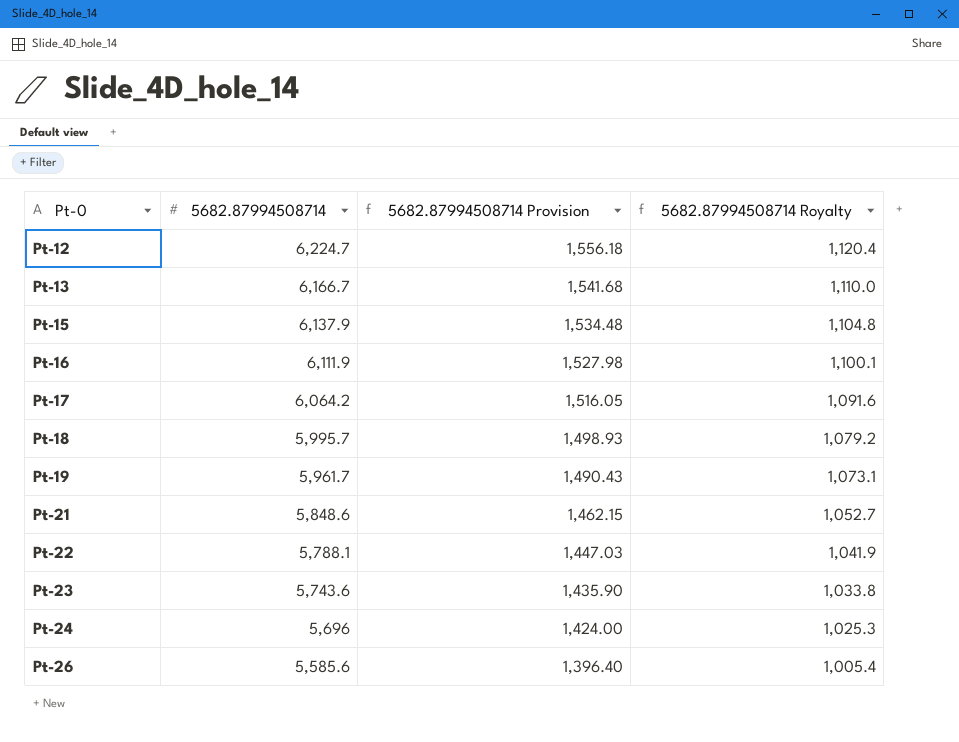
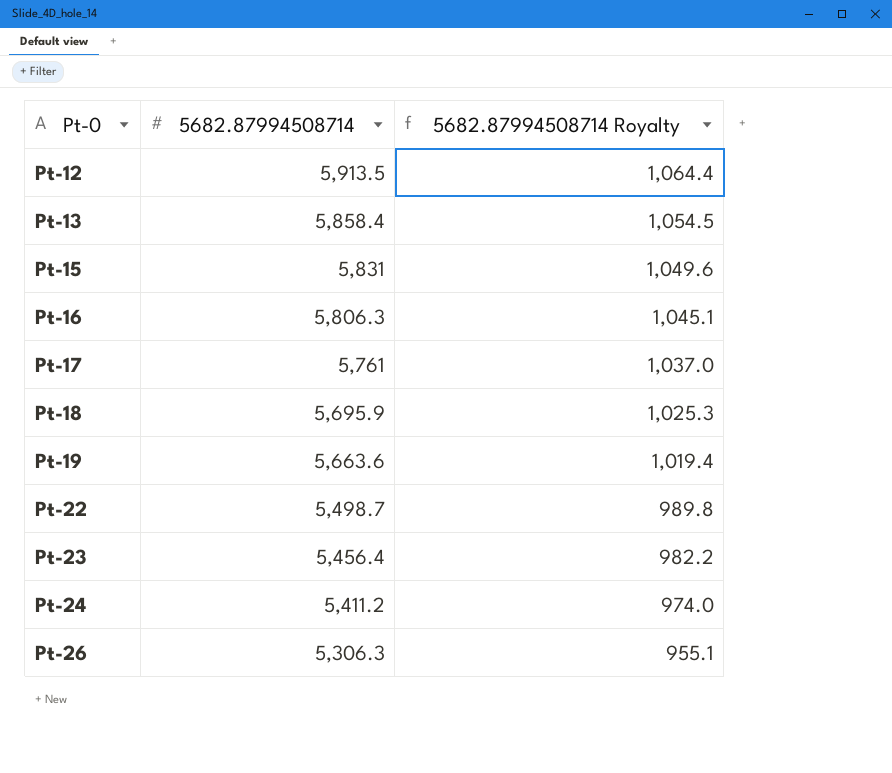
column 5682.87994508714 Provision | formula: [5682.87994508714] * 0.25 -> none
row Pt-21: 5,848.6 | 1,462.15 | 1,052.7 -> none
Pt-12 | 5682.87994508714: 6,224.7 -> 5,913.5
Pt-12 | 5682.87994508714 Royalty: 1,120.4 -> 1,064.4
Pt-13 | 5682.87994508714: 6,166.7 -> 5,858.4
Pt-13 | 5682.87994508714 Royalty: 1,110.0 -> 1,054.5
Pt-15 | 5682.87994508714: 6,137.9 -> 5,831
Pt-15 | 5682.87994508714 Royalty: 1,104.8 -> 1,049.6
Pt-16 | 5682.87994508714: 6,111.9 -> 5,806.3
Pt-16 | 5682.87994508714 Royalty: 1,100.1 -> 1,045.1
Pt-17 | 5682.87994508714: 6,064.2 -> 5,761
Pt-17 | 5682.87994508714 Royalty: 1,091.6 -> 1,037.0
Pt-18 | 5682.87994508714: 5,995.7 -> 5,695.9
Pt-18 | 5682.87994508714 Royalty: 1,079.2 -> 1,025.3
Pt-19 | 5682.87994508714: 5,961.7 -> 5,663.6
Pt-19 | 5682.87994508714 Royalty: 1,073.1 -> 1,019.4
Pt-22 | 5682.87994508714: 5,788.1 -> 5,498.7
Pt-22 | 5682.87994508714 Royalty: 1,041.9 -> 989.8
Pt-23 | 5682.87994508714: 5,743.6 -> 5,456.4
Pt-23 | 5682.87994508714 Royalty: 1,033.8 -> 982.2
Pt-24 | 5682.87994508714: 5,696 -> 5,411.2
Pt-24 | 5682.87994508714 Royalty: 1,025.3 -> 974.0
Pt-26 | 5682.87994508714: 5,585.6 -> 5,306.3
Pt-26 | 5682.87994508714 Royalty: 1,005.4 -> 955.1

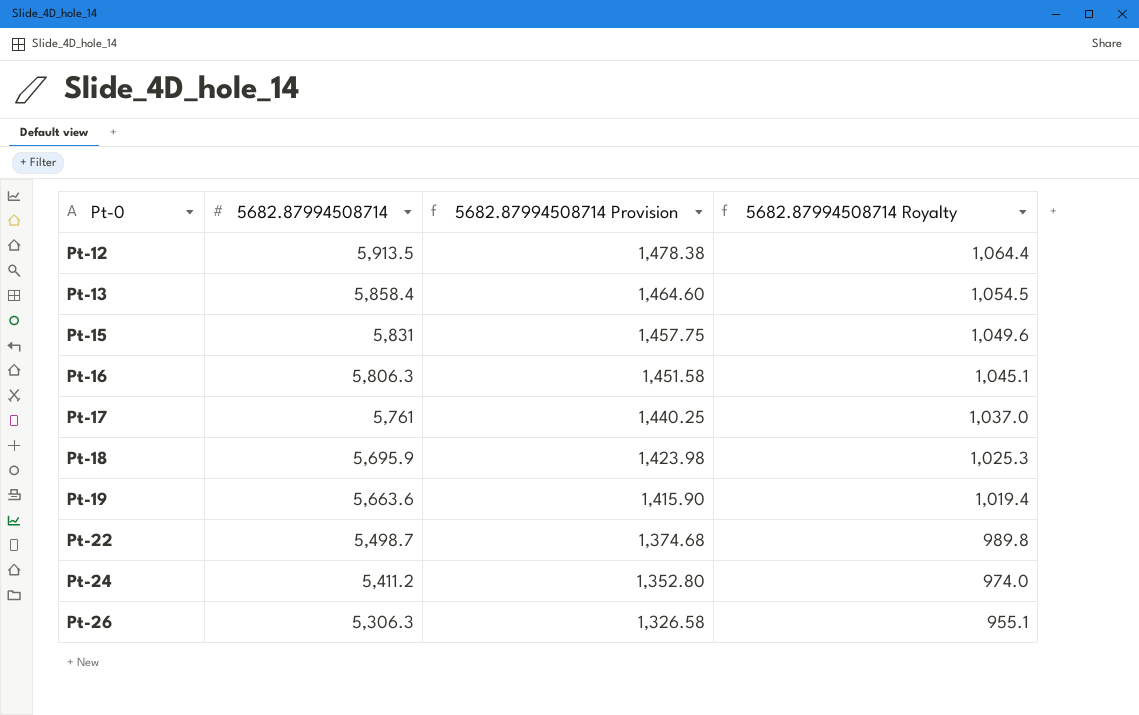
column 5682.87994508714 Provision | formula: none -> [5682.87994508714] * 0.25
row Pt-23: 5,456.4 | 982.2 -> none

